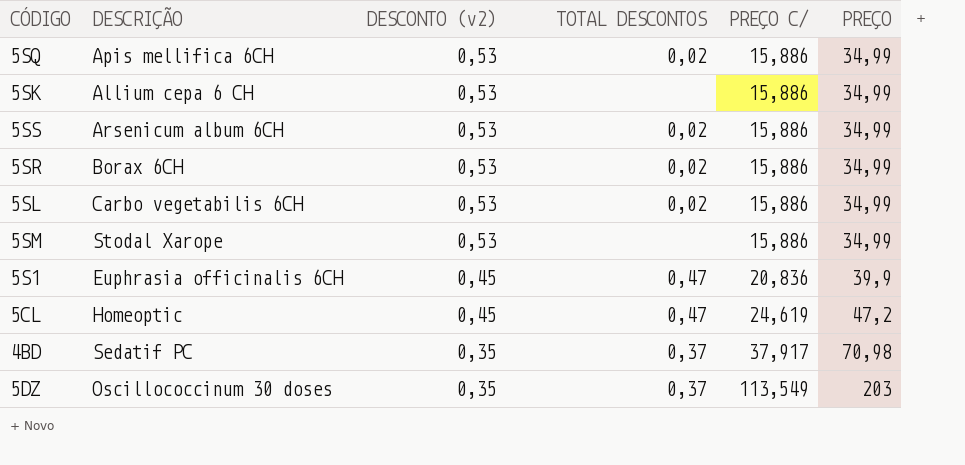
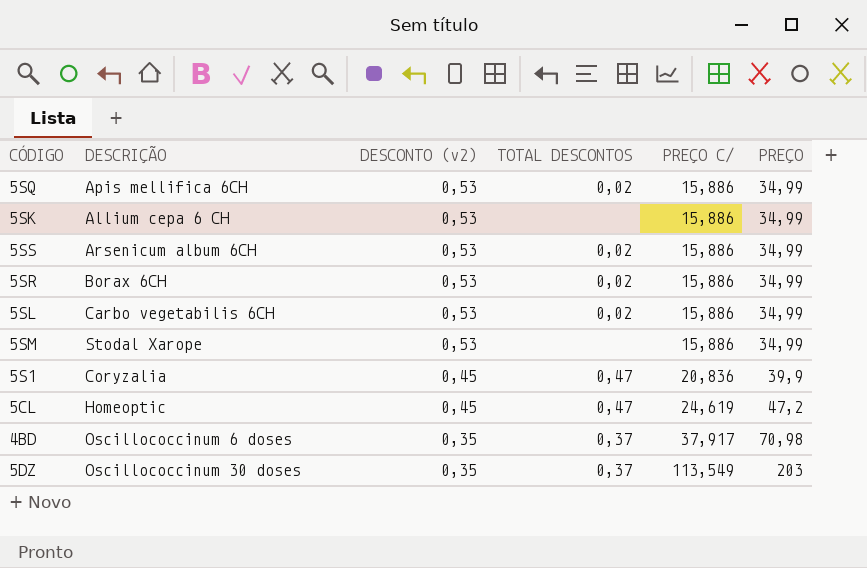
5S1 | DESCRIÇÃO: Euphrasia officinalis 6CH -> Coryzalia
4BD | DESCRIÇÃO: Sedatif PC -> Oscillococcinum 6 doses

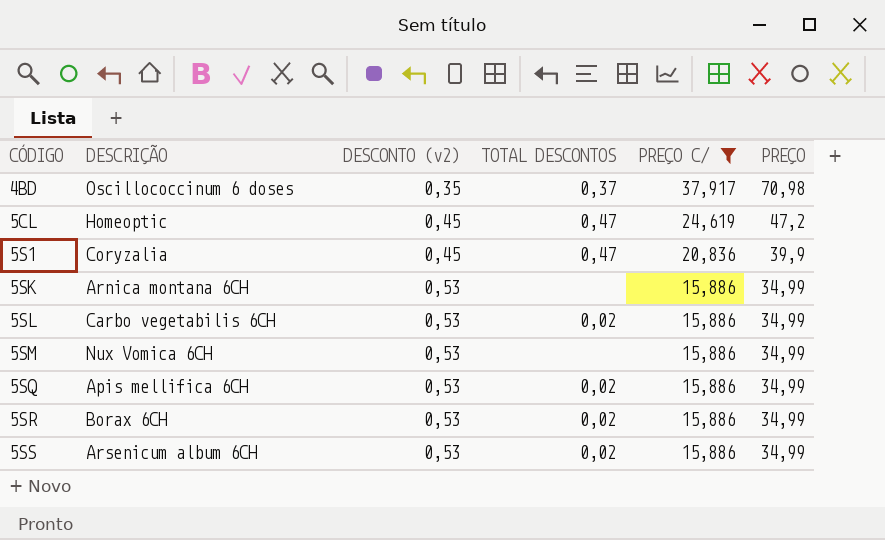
filter: none -> PREÇO C/ != 113,549
row order: DESCONTO (v2) descending -> CÓDIGO ascending
5SK | DESCRIÇÃO: Allium cepa 6 CH -> Arnica montana 6CH
5SM | DESCRIÇÃO: Stodal Xarope -> Nux Vomica 6CH

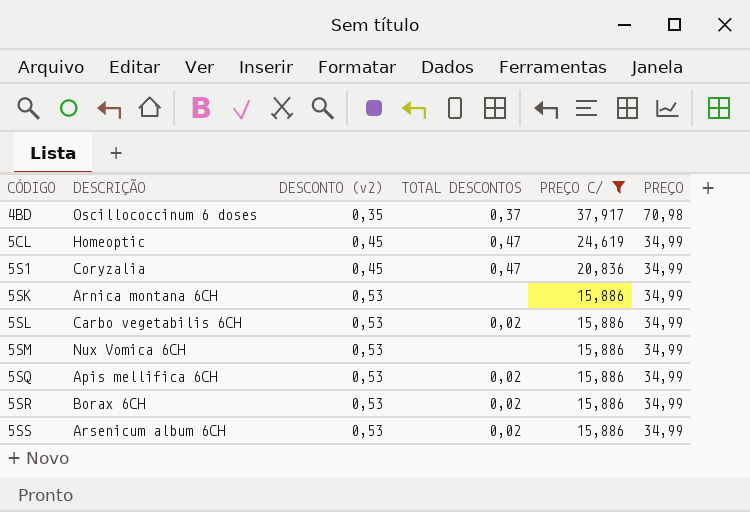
5CL | PREÇO: 47,2 -> 34,99
5S1 | PREÇO: 39,9 -> 34,99

